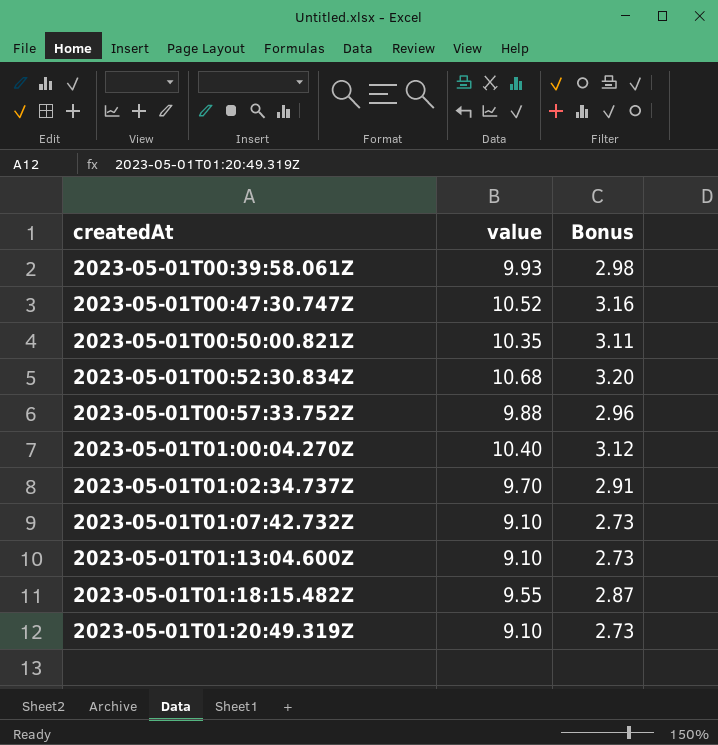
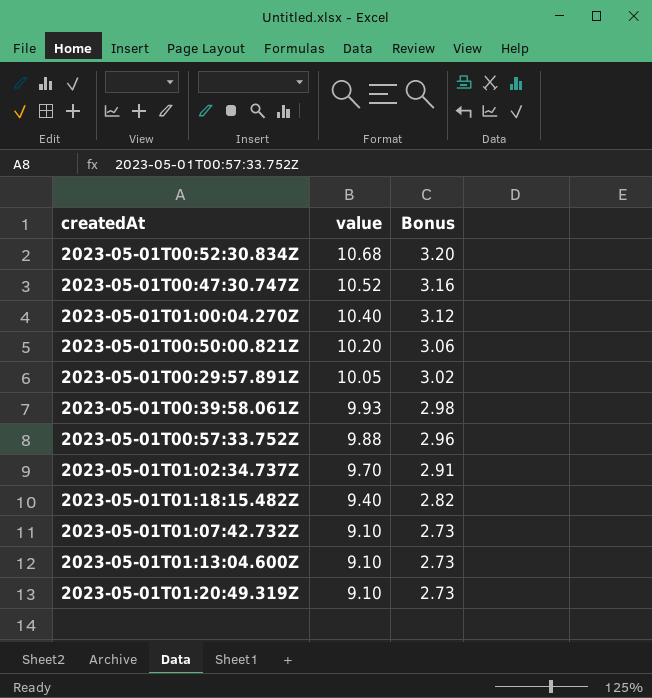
row order: createdAt ascending -> value descending
2023-05-01T00:50:00.821Z | value: 10.35 -> 10.20
2023-05-01T00:50:00.821Z | Bonus: 3.11 -> 3.06
row 2023-05-01T00:29:57.891Z: none -> 10.05 | 3.02
2023-05-01T01:18:15.482Z | value: 9.55 -> 9.40
2023-05-01T01:18:15.482Z | Bonus: 2.87 -> 2.82

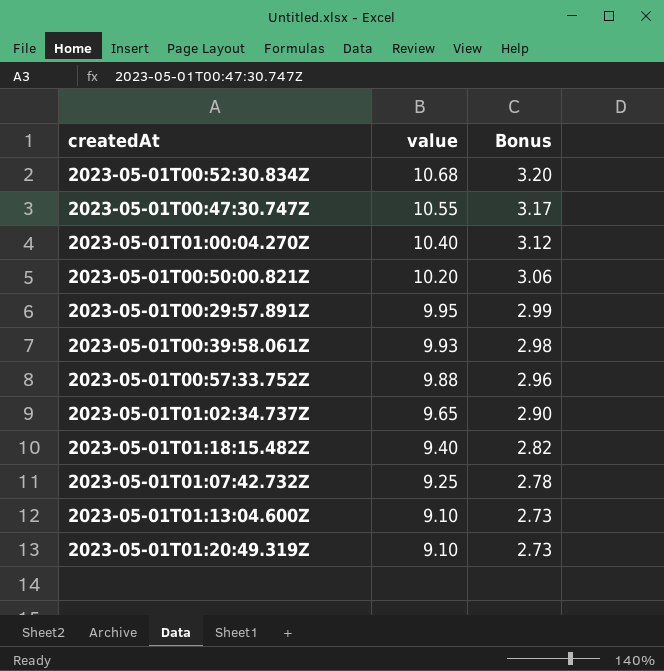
2023-05-01T00:47:30.747Z | value: 10.52 -> 10.55
2023-05-01T00:47:30.747Z | Bonus: 3.16 -> 3.17
2023-05-01T00:29:57.891Z | value: 10.05 -> 9.95
2023-05-01T00:29:57.891Z | Bonus: 3.02 -> 2.99
2023-05-01T01:02:34.737Z | value: 9.70 -> 9.65
2023-05-01T01:02:34.737Z | Bonus: 2.91 -> 2.90
2023-05-01T01:07:42.732Z | value: 9.10 -> 9.25
2023-05-01T01:07:42.732Z | Bonus: 2.73 -> 2.78

